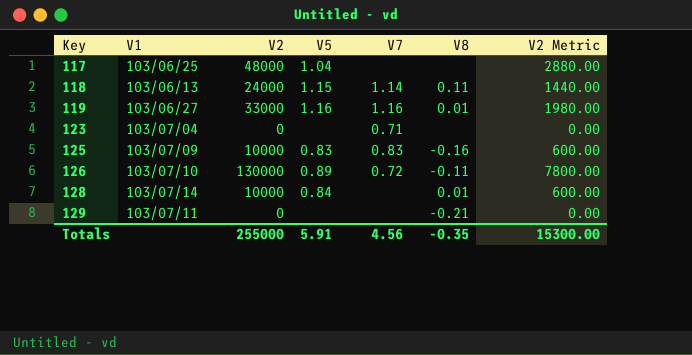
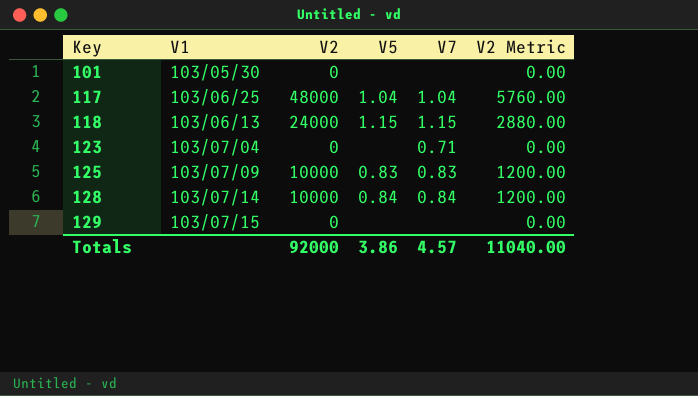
column V8 | position: 6 -> none
column V2 Metric | formula: [V2] * 0.06 -> [V2] * 0.12
row 119: 103/06/27 | 33000 | 1.16 | 1.16 | 0.01 | 1980.00 -> none
row 126: 103/07/10 | 130000 | 0.89 | 0.72 | -0.11 | 7800.00 -> none
row 101: none -> 103/05/30 | 0 | none | none | 0.00
117 | V7: none -> 1.04
118 | V7: 1.14 -> 1.15
128 | V7: none -> 0.84
129 | V1: 103/07/11 -> 103/07/15
Totals | V2: 255000 -> 92000
Totals | V5: 5.91 -> 3.86
Totals | V7: 4.56 -> 4.57
Totals | V2 Metric: 15300.00 -> 11040.00

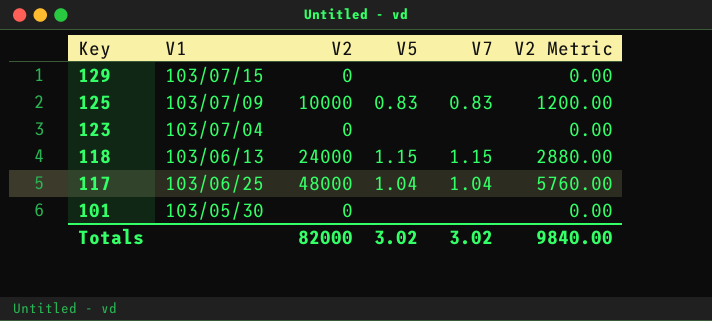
row order: Key ascending -> Key descending
row 128: 103/07/14 | 10000 | 0.84 | 0.84 | 1200.00 -> none
123 | V7: 0.71 -> none
Totals | V2: 92000 -> 82000
Totals | V5: 3.86 -> 3.02
Totals | V7: 4.57 -> 3.02
Totals | V2 Metric: 11040.00 -> 9840.00

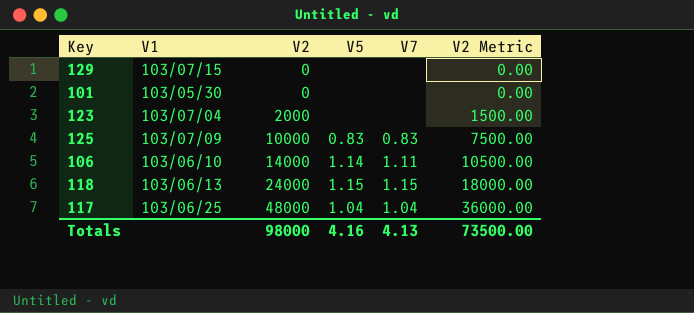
row order: Key descending -> V2 ascending
column V2 Metric | formula: [V2] * 0.12 -> [V2] * 0.75
123 | V2: 0 -> 2000
row 106: none -> 103/06/10 | 14000 | 1.14 | 1.11 | 10500.00
Totals | V2: 82000 -> 98000
Totals | V5: 3.02 -> 4.16
Totals | V7: 3.02 -> 4.13
Totals | V2 Metric: 9840.00 -> 73500.00

